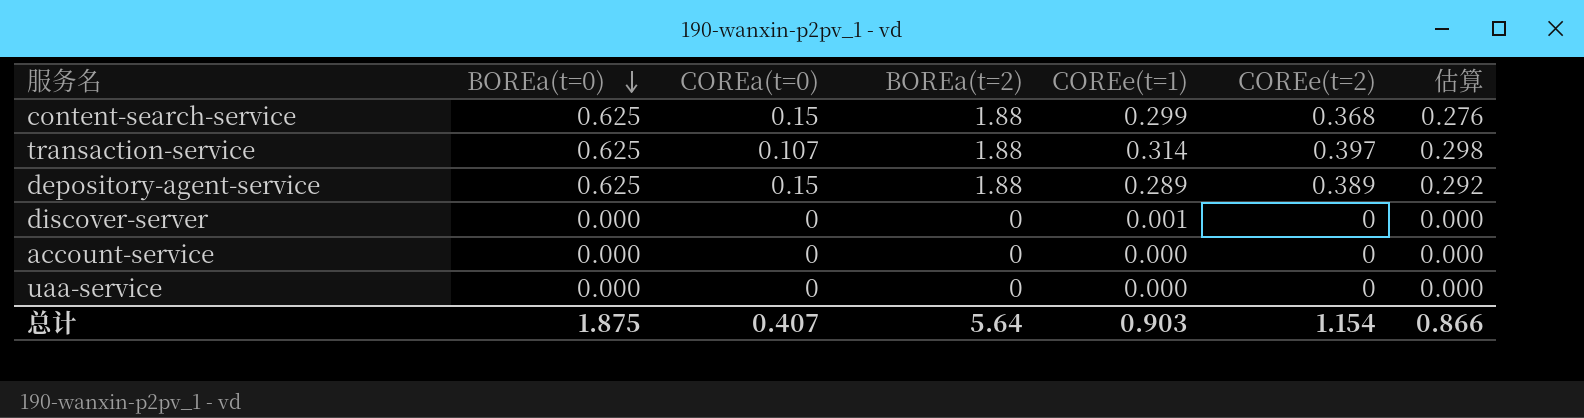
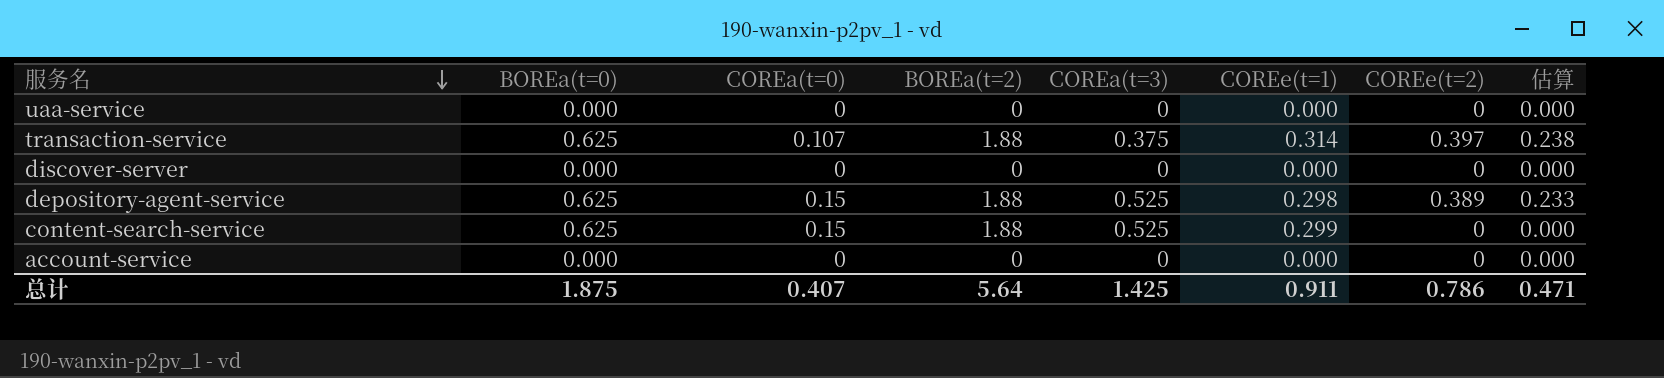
row order: BOREa(t=0) descending -> 服务名 descending
column COREa(t=3) | position: none -> 5
column 估算 | formula: [COREe(t=2)] * 0.75 -> [COREe(t=2)] * 0.6
discover-server | COREe(t=1): 0.001 -> 0.000
depository-agent-service | COREe(t=1): 0.289 -> 0.298
content-search-service | COREe(t=2): 0.368 -> 0
总计 | COREe(t=1): 0.903 -> 0.911
总计 | COREe(t=2): 1.154 -> 0.786
总计 | 估算: 0.866 -> 0.471

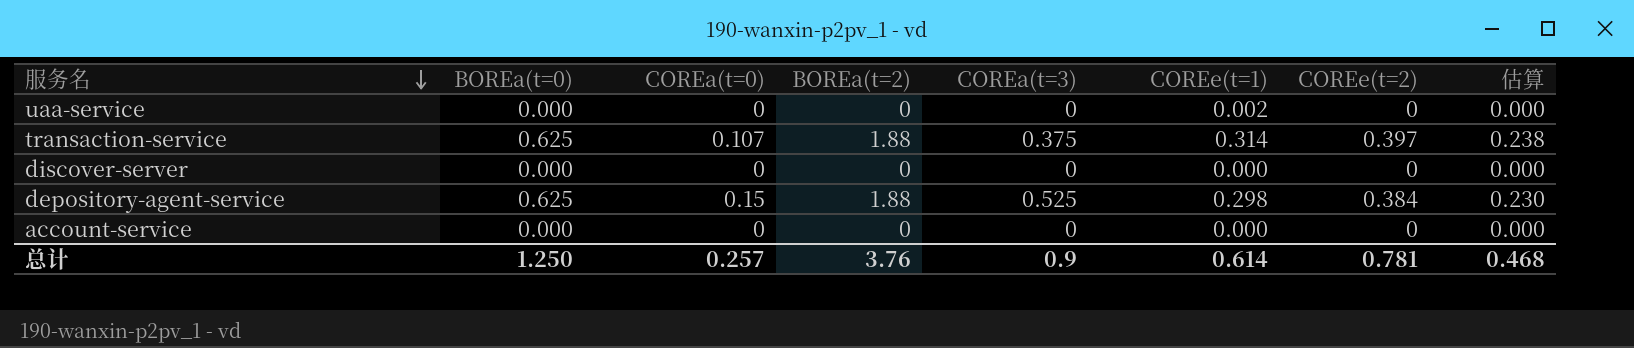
row content-search-service: 0.625 | 0.15 | 1.88 | 0.525 | 0.299 | 0 | 0.000 -> none
uaa-service | COREe(t=1): 0.000 -> 0.002
depository-agent-service | COREe(t=2): 0.389 -> 0.384
depository-agent-service | 估算: 0.233 -> 0.230
总计 | BOREa(t=0): 1.875 -> 1.250
总计 | COREa(t=0): 0.407 -> 0.257
总计 | BOREa(t=2): 5.64 -> 3.76
总计 | COREa(t=3): 1.425 -> 0.9
总计 | COREe(t=1): 0.911 -> 0.614
总计 | COREe(t=2): 0.786 -> 0.781
总计 | 估算: 0.471 -> 0.468

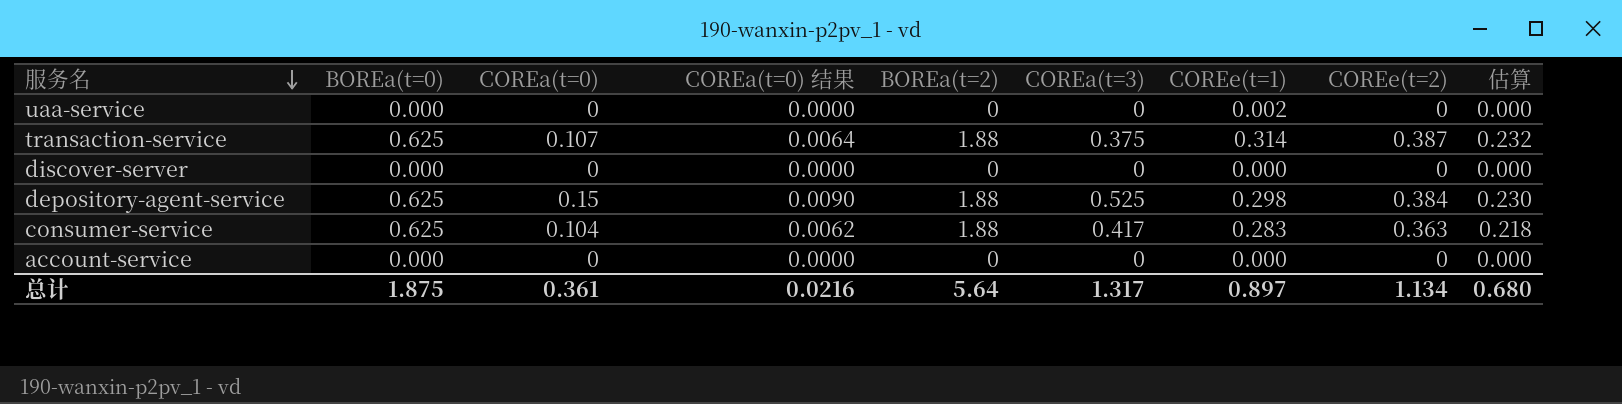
column COREa(t=0) 结果 | formula: none -> [COREa(t=0)] * 0.06
transaction-service | COREe(t=2): 0.397 -> 0.387
transaction-service | 估算: 0.238 -> 0.232
row consumer-service: none -> 0.625 | 0.104 | 0.0062 | 1.88 | 0.417 | 0.283 | 0.363 | 0.218
总计 | BOREa(t=0): 1.250 -> 1.875
总计 | COREa(t=0): 0.257 -> 0.361
总计 | BOREa(t=2): 3.76 -> 5.64
总计 | COREa(t=3): 0.9 -> 1.317
总计 | COREe(t=1): 0.614 -> 0.897
总计 | COREe(t=2): 0.781 -> 1.134
总计 | 估算: 0.468 -> 0.680

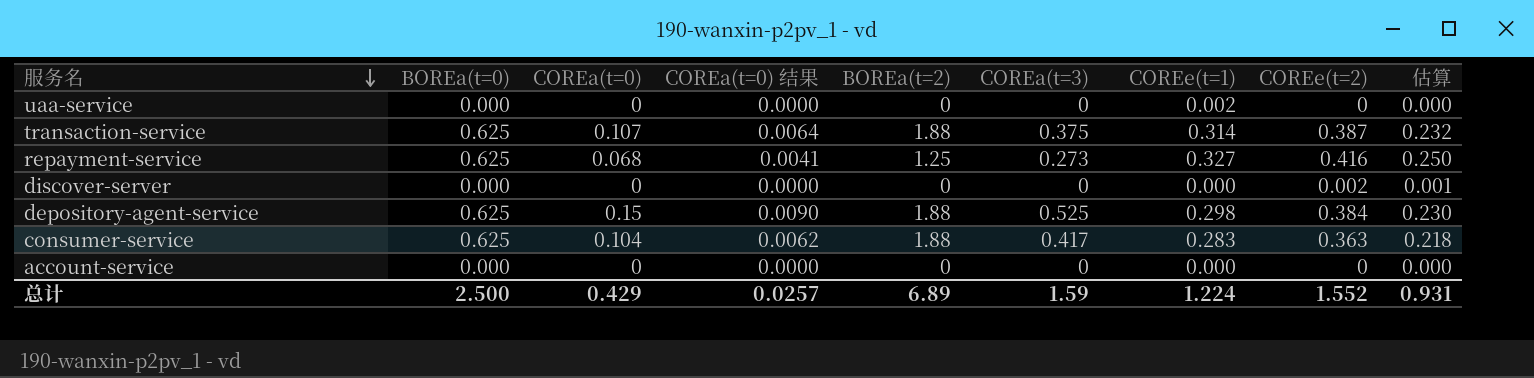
row repayment-service: none -> 0.625 | 0.068 | 0.0041 | 1.25 | 0.273 | 0.327 | 0.416 | 0.250
discover-server | COREe(t=2): 0 -> 0.002
discover-server | 估算: 0.000 -> 0.001
总计 | BOREa(t=0): 1.875 -> 2.500
总计 | COREa(t=0): 0.361 -> 0.429
总计 | COREa(t=0) 结果: 0.0216 -> 0.0257
总计 | BOREa(t=2): 5.64 -> 6.89
总计 | COREa(t=3): 1.317 -> 1.59
总计 | COREe(t=1): 0.897 -> 1.224
总计 | COREe(t=2): 1.134 -> 1.552
总计 | 估算: 0.680 -> 0.931

